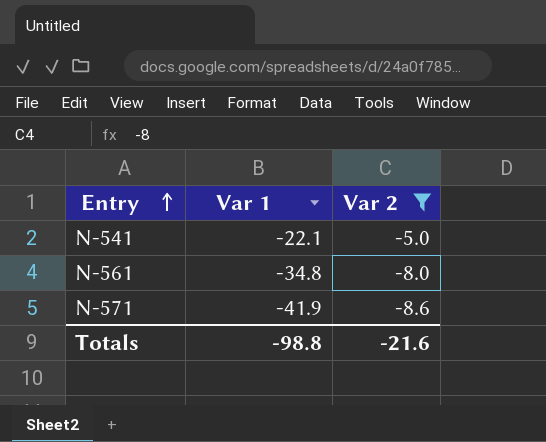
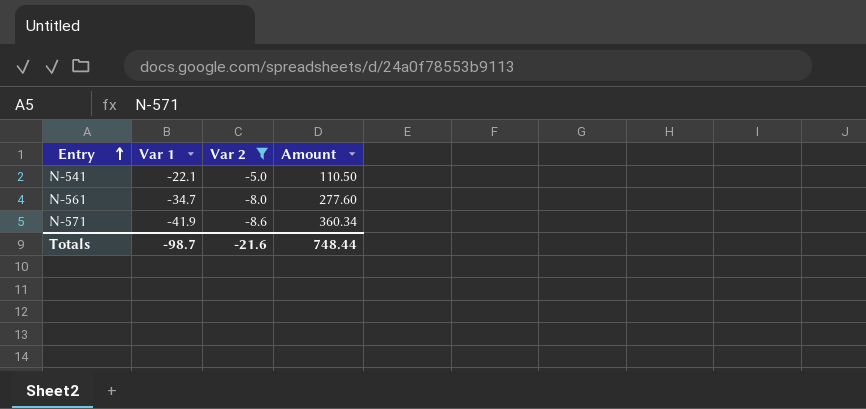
column Amount | formula: none -> [Var 1] * [Var 2]
N-561 | Var 1: -34.8 -> -34.7
Totals | Var 1: -98.8 -> -98.7

